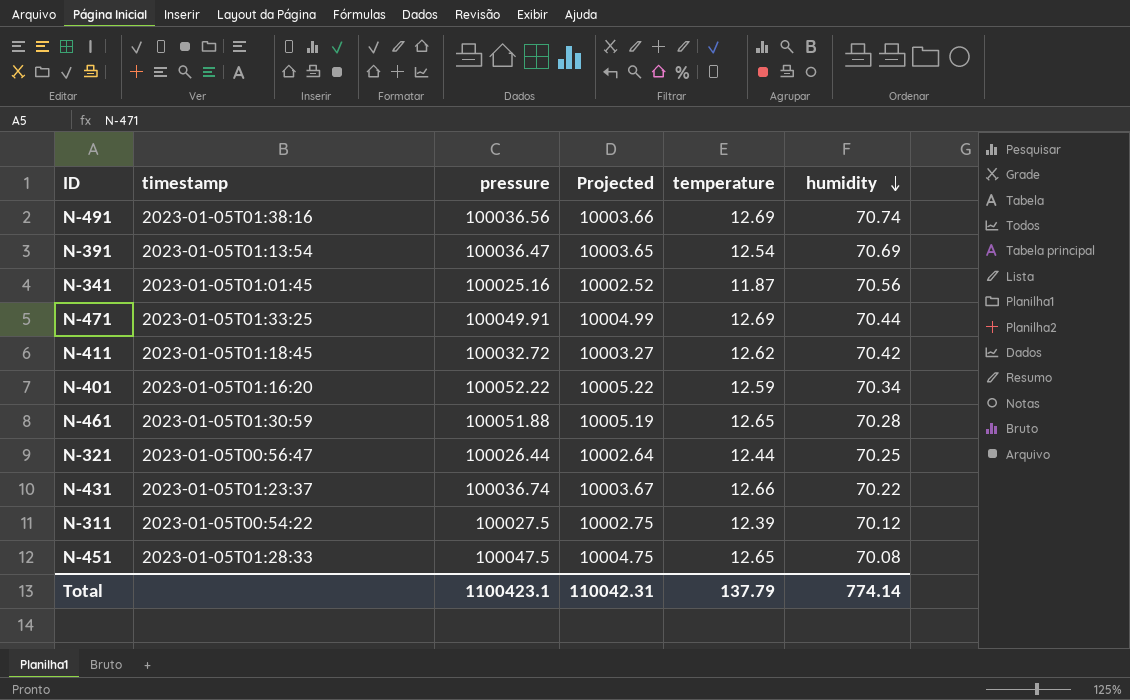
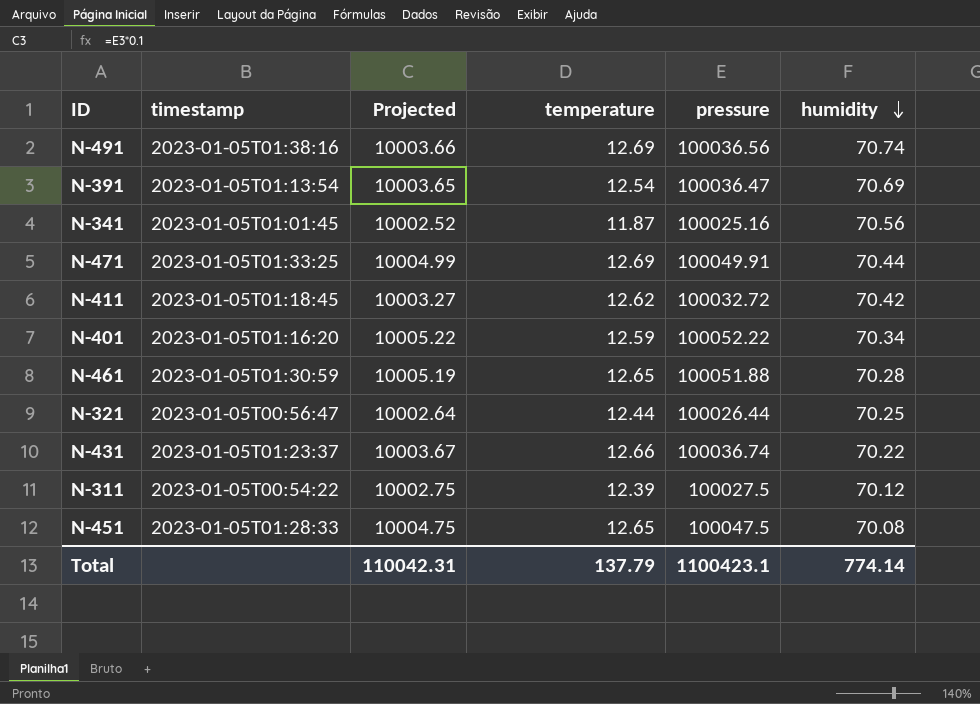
column pressure | position: 3 -> 5

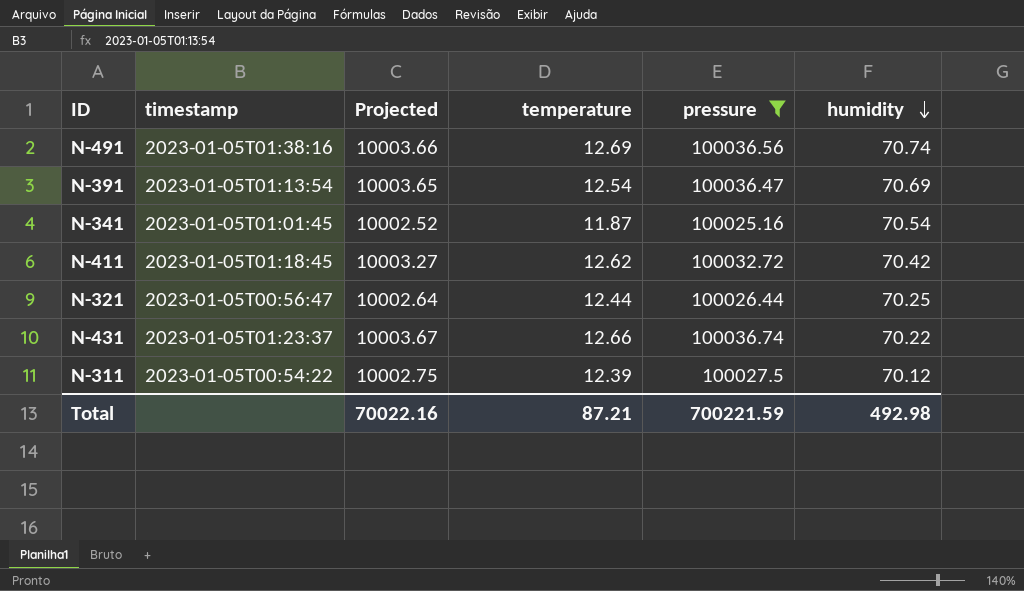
filter: none -> pressure <= 100036.74
N-341 | humidity: 70.56 -> 70.54
Total | Projected: 110042.31 -> 70022.16
Total | temperature: 137.79 -> 87.21
Total | pressure: 1100423.1 -> 700221.59
Total | humidity: 774.14 -> 492.98

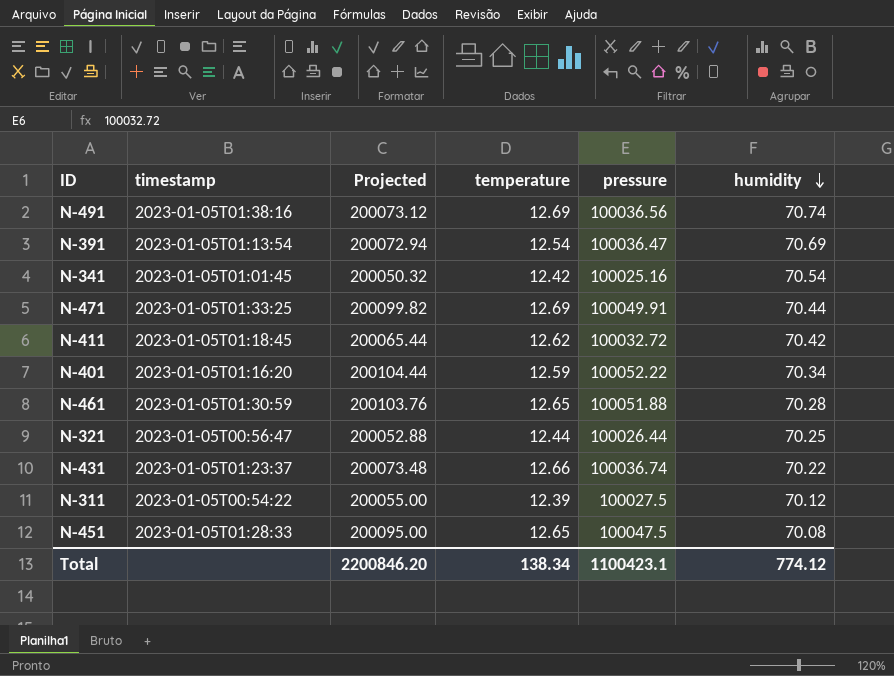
filter: pressure <= 100036.74 -> none
column Projected | formula: [pressure] * 0.1 -> [pressure] * 2
N-341 | temperature: 11.87 -> 12.42
Total | Projected: 70022.16 -> 2200846.20
Total | temperature: 87.21 -> 138.34
Total | pressure: 700221.59 -> 1100423.1
Total | humidity: 492.98 -> 774.12

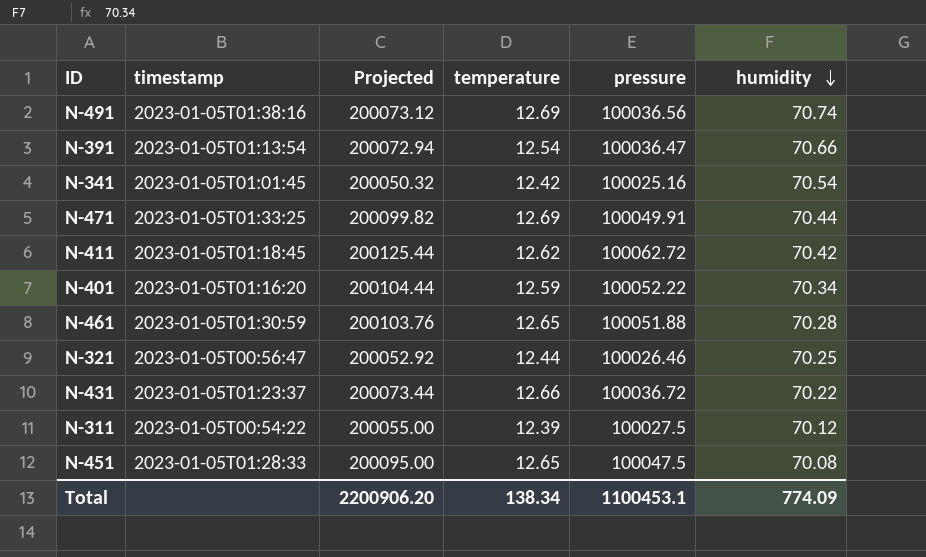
N-391 | humidity: 70.69 -> 70.66
N-411 | Projected: 200065.44 -> 200125.44
N-411 | pressure: 100032.72 -> 100062.72
N-321 | Projected: 200052.88 -> 200052.92
N-321 | pressure: 100026.44 -> 100026.46
N-431 | Projected: 200073.48 -> 200073.44
N-431 | pressure: 100036.74 -> 100036.72
Total | Projected: 2200846.20 -> 2200906.20
Total | pressure: 1100423.1 -> 1100453.1
Total | humidity: 774.12 -> 774.09

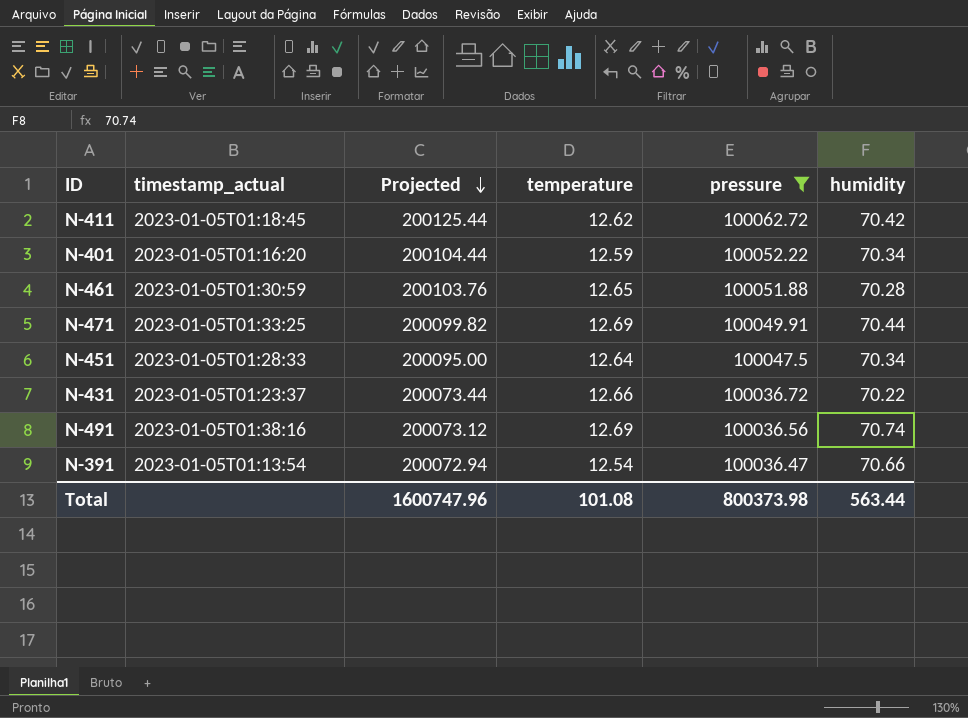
filter: none -> pressure >= 100036.47
row order: humidity descending -> Projected descending
column name: timestamp -> timestamp_actual
N-451 | temperature: 12.65 -> 12.64
N-451 | humidity: 70.08 -> 70.34
Total | Projected: 2200906.20 -> 1600747.96
Total | temperature: 138.34 -> 101.08
Total | pressure: 1100453.1 -> 800373.98
Total | humidity: 774.09 -> 563.44

